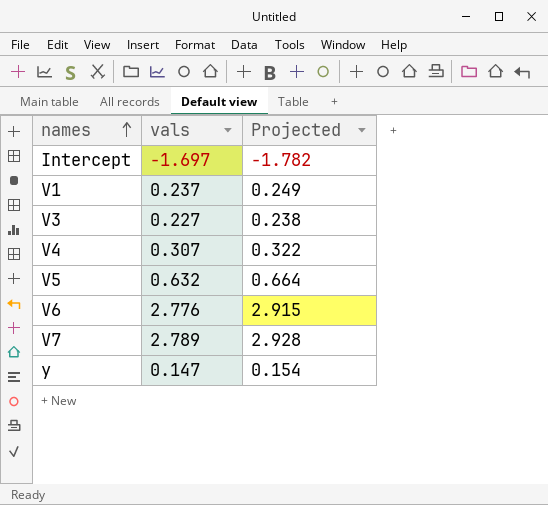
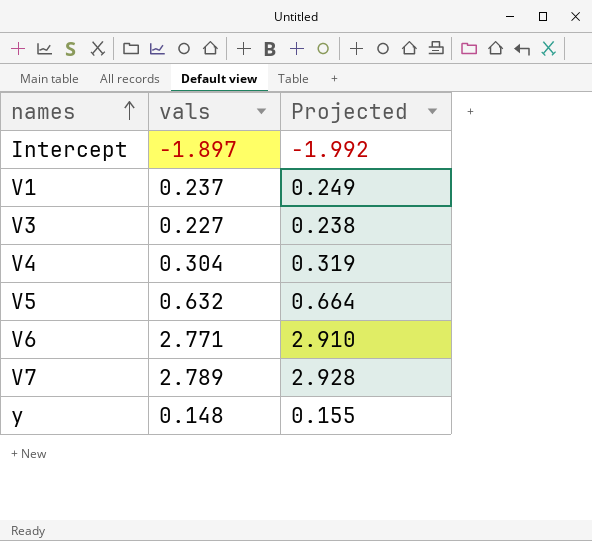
Intercept | vals: -1.697 -> -1.897
Intercept | Projected: -1.782 -> -1.992
V4 | vals: 0.307 -> 0.304
V4 | Projected: 0.322 -> 0.319
V6 | vals: 2.776 -> 2.771
V6 | Projected: 2.915 -> 2.910
y | vals: 0.147 -> 0.148
y | Projected: 0.154 -> 0.155

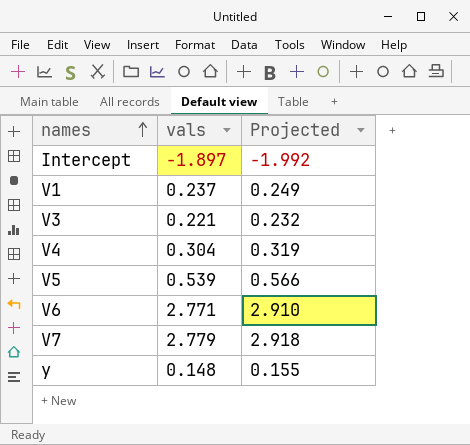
V3 | vals: 0.227 -> 0.221
V3 | Projected: 0.238 -> 0.232
V5 | vals: 0.632 -> 0.539
V5 | Projected: 0.664 -> 0.566
V7 | vals: 2.789 -> 2.779
V7 | Projected: 2.928 -> 2.918

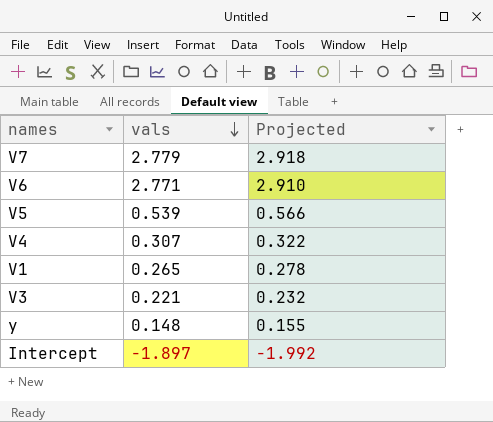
row order: names ascending -> vals descending
V4 | vals: 0.304 -> 0.307
V4 | Projected: 0.319 -> 0.322
V1 | vals: 0.237 -> 0.265
V1 | Projected: 0.249 -> 0.278

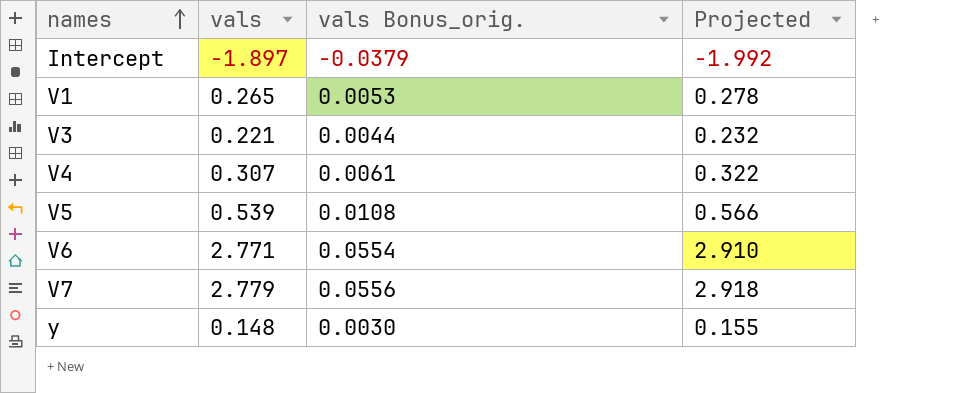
row order: vals descending -> names ascending
column vals Bonus_orig. | formula: none -> [vals] * 0.02

